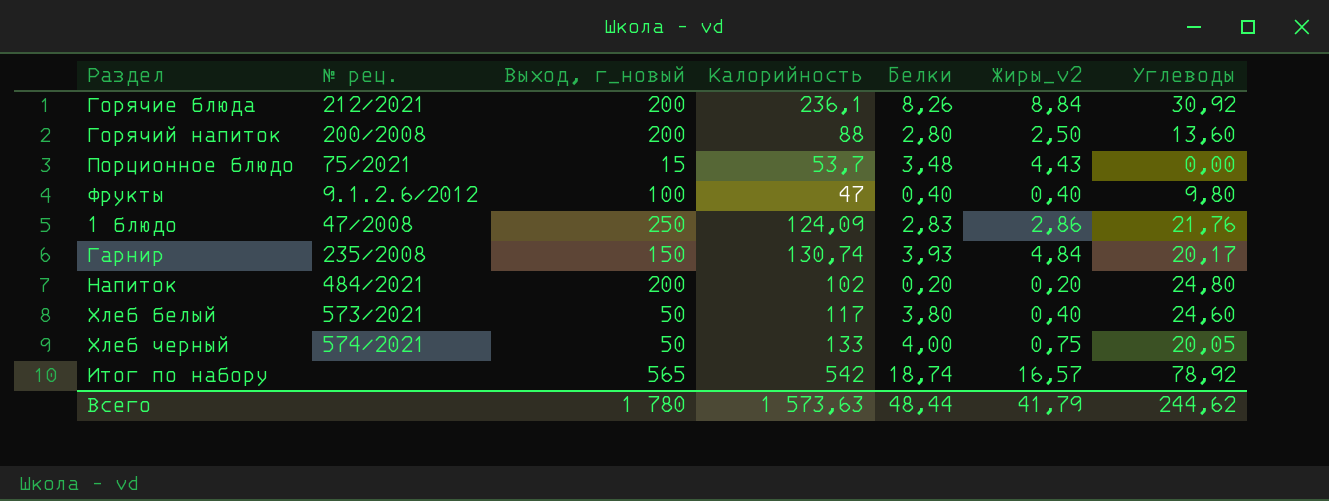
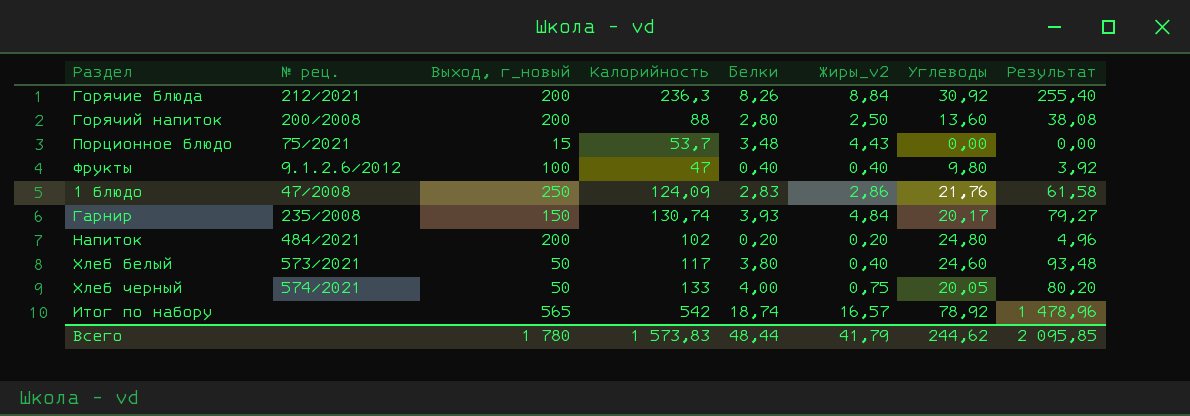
column Результат | formula: none -> [Белки] * [Углеводы]
Горячие блюда | Калорийность: 236,1 -> 236,3
Всего | Калорийность: 1 573,63 -> 1 573,83

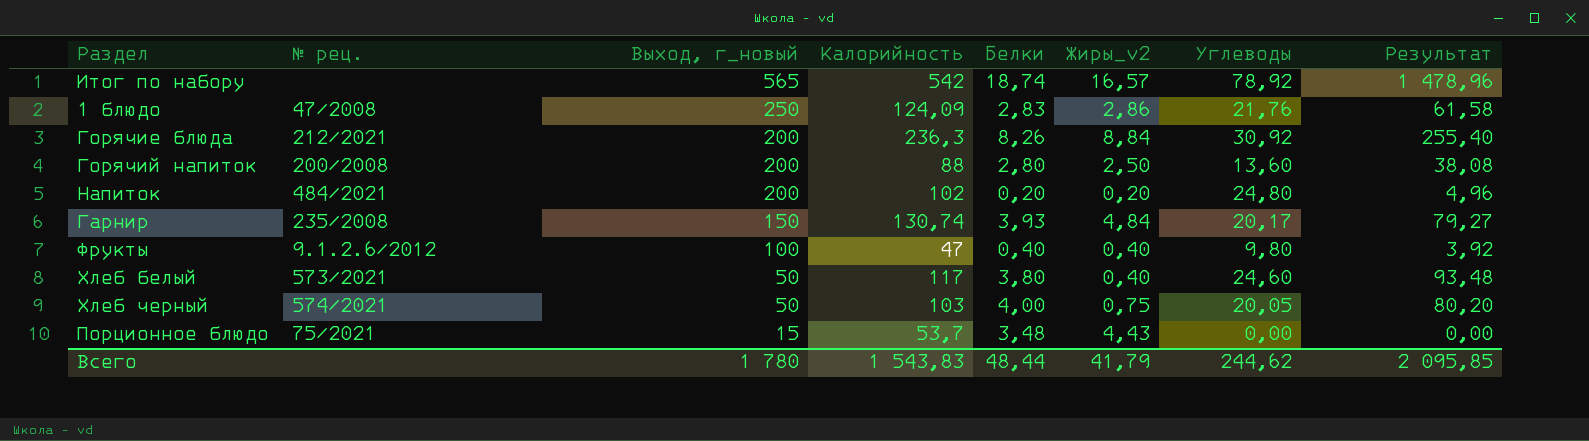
row order: none -> Выход, г_новый descending
Хлеб черный | Калорийность: 133 -> 103
Всего | Калорийность: 1 573,83 -> 1 543,83

